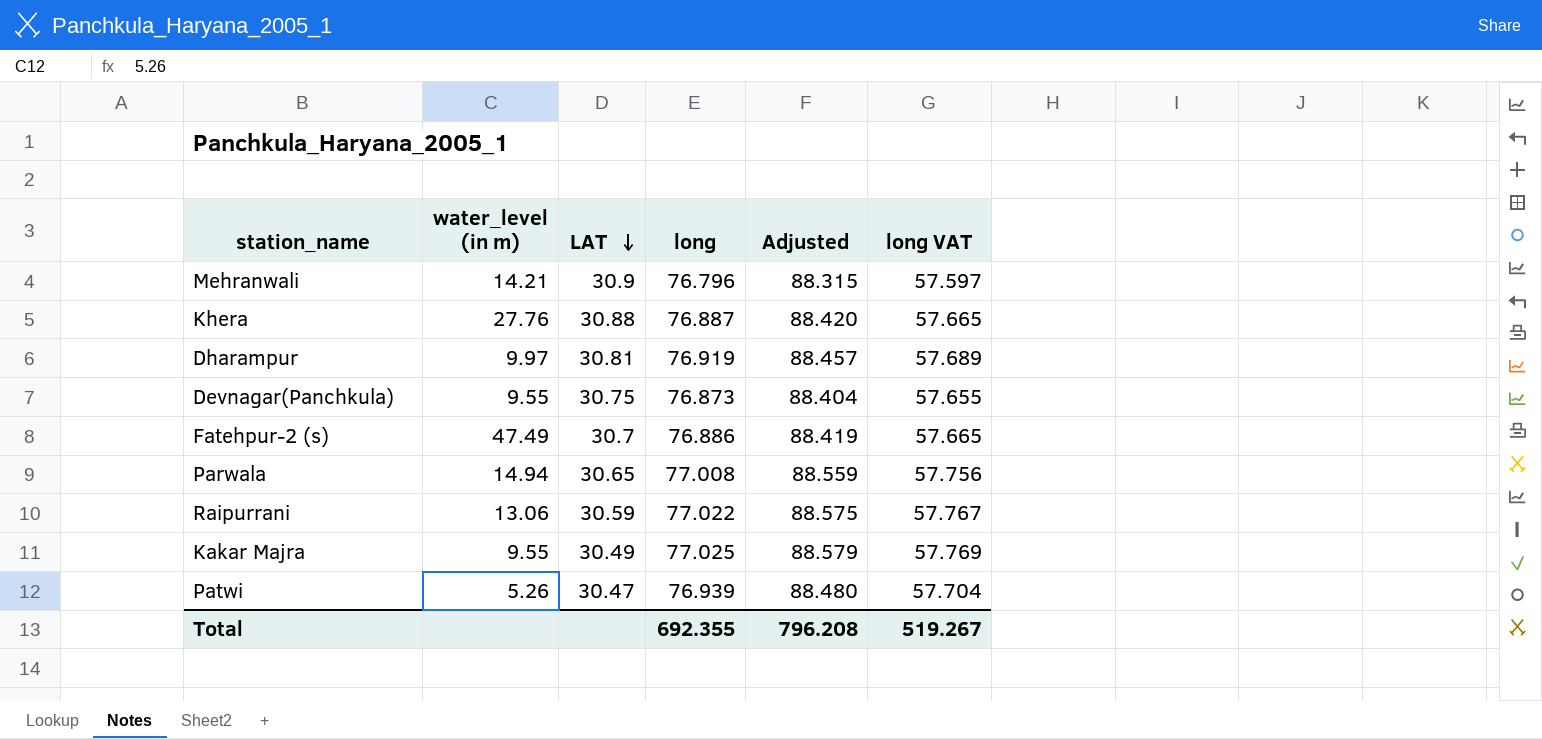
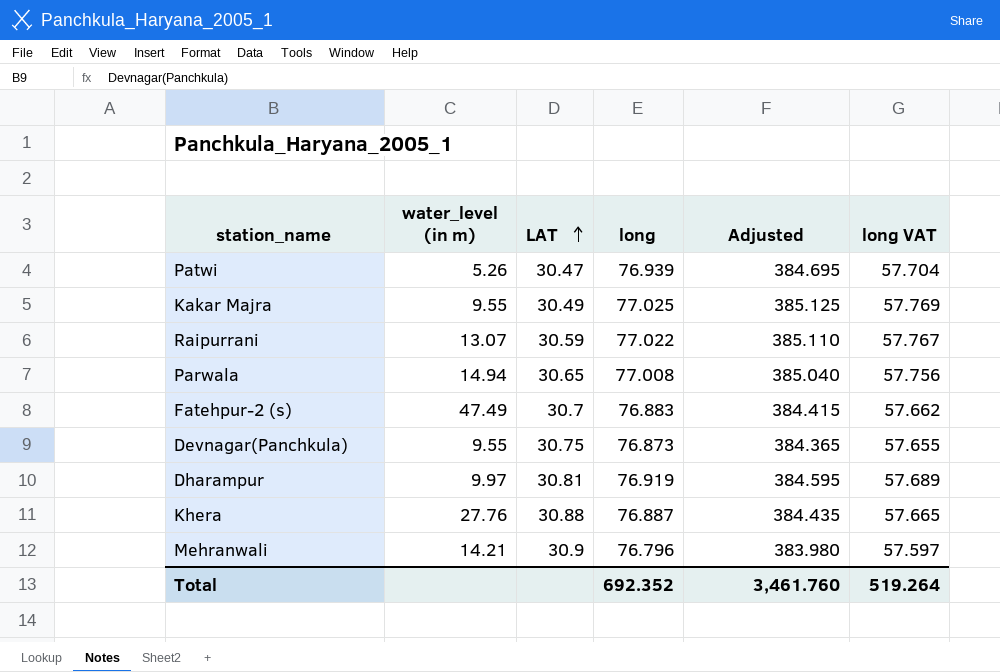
row order: LAT descending -> LAT ascending
column Adjusted | formula: [long] * 1.15 -> [long] * 5
Raipurrani | water_level (in m): 13.06 -> 13.07
Fatehpur-2 (s) | long: 76.886 -> 76.883
Fatehpur-2 (s) | long VAT: 57.665 -> 57.662
Total | long: 692.355 -> 692.352
Total | Adjusted: 796.208 -> 3,461.760
Total | long VAT: 519.267 -> 519.264

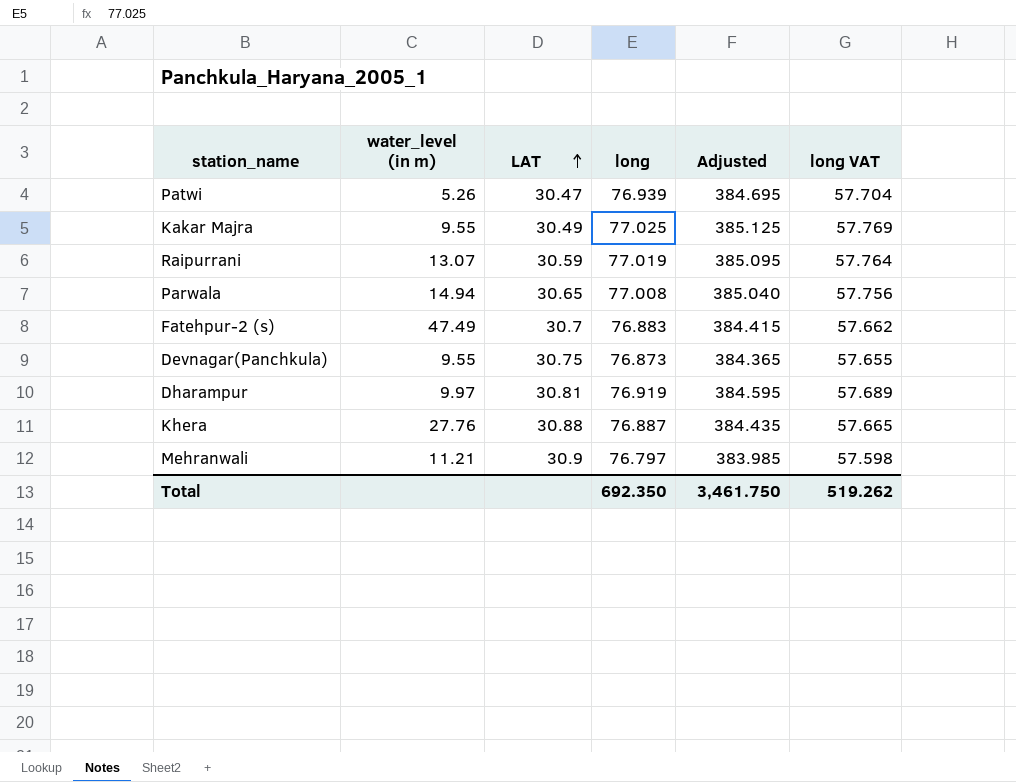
Raipurrani | long: 77.022 -> 77.019
Raipurrani | Adjusted: 385.110 -> 385.095
Raipurrani | long VAT: 57.767 -> 57.764
Mehranwali | water_level (in m): 14.21 -> 11.21
Mehranwali | long: 76.796 -> 76.797
Mehranwali | Adjusted: 383.980 -> 383.985
Mehranwali | long VAT: 57.597 -> 57.598
Total | long: 692.352 -> 692.350
Total | Adjusted: 3,461.760 -> 3,461.750
Total | long VAT: 519.264 -> 519.262

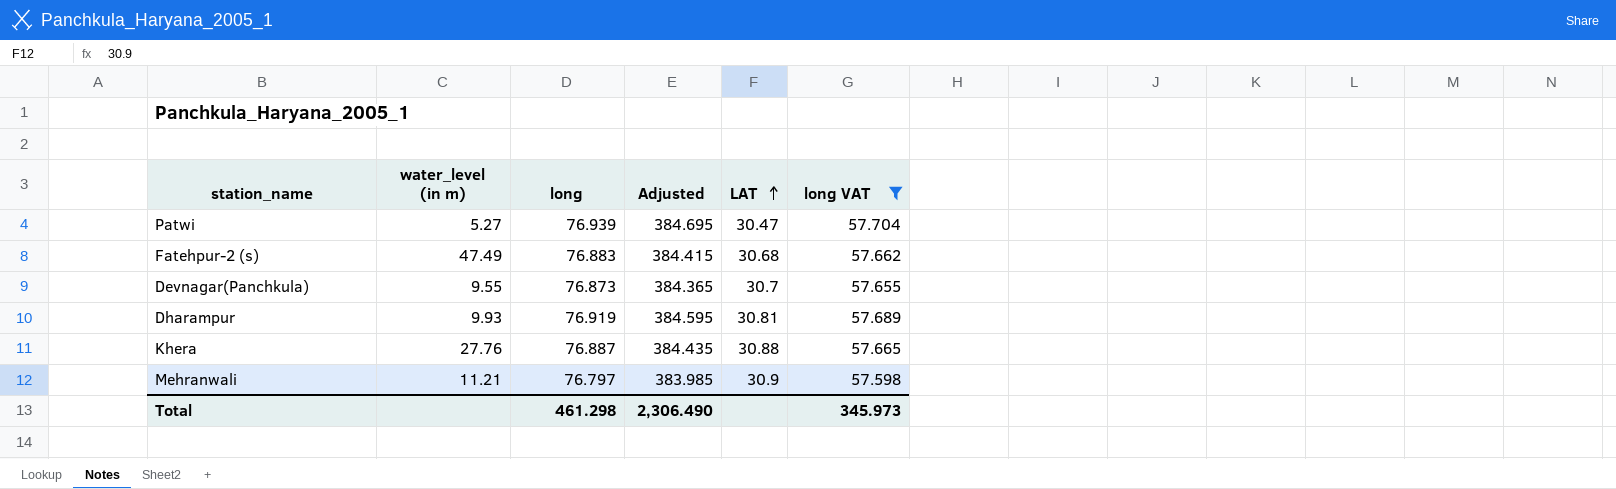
filter: none -> long VAT <= 57.704
column LAT | position: 3 -> 5
Patwi | water_level (in m): 5.26 -> 5.27
Fatehpur-2 (s) | LAT: 30.7 -> 30.68
Devnagar(Panchkula) | LAT: 30.75 -> 30.7
Dharampur | water_level (in m): 9.97 -> 9.93
Total | long: 692.350 -> 461.298
Total | Adjusted: 3,461.750 -> 2,306.490
Total | long VAT: 519.262 -> 345.973

